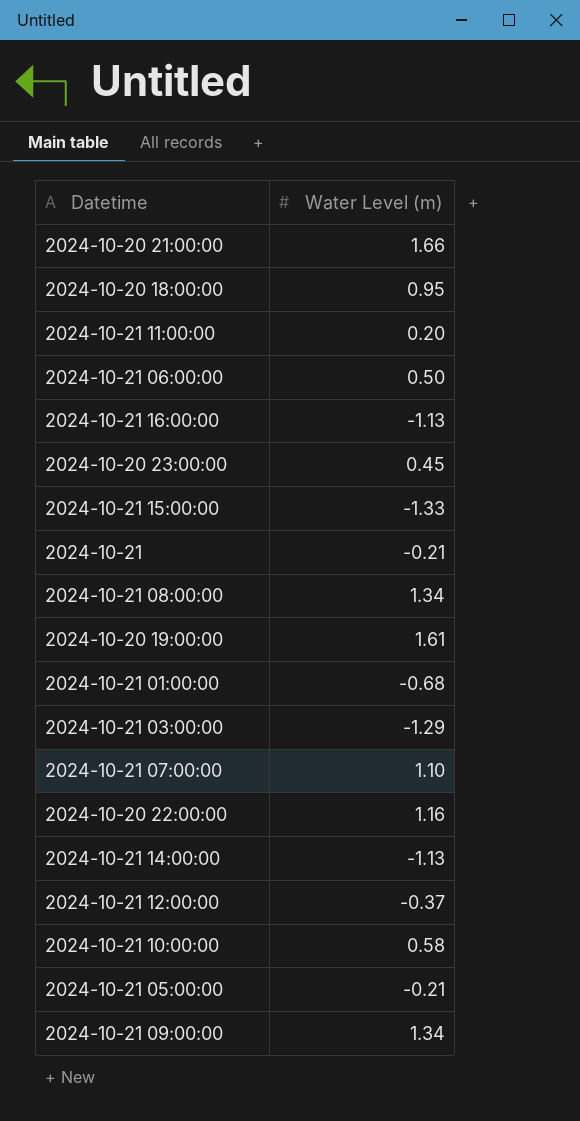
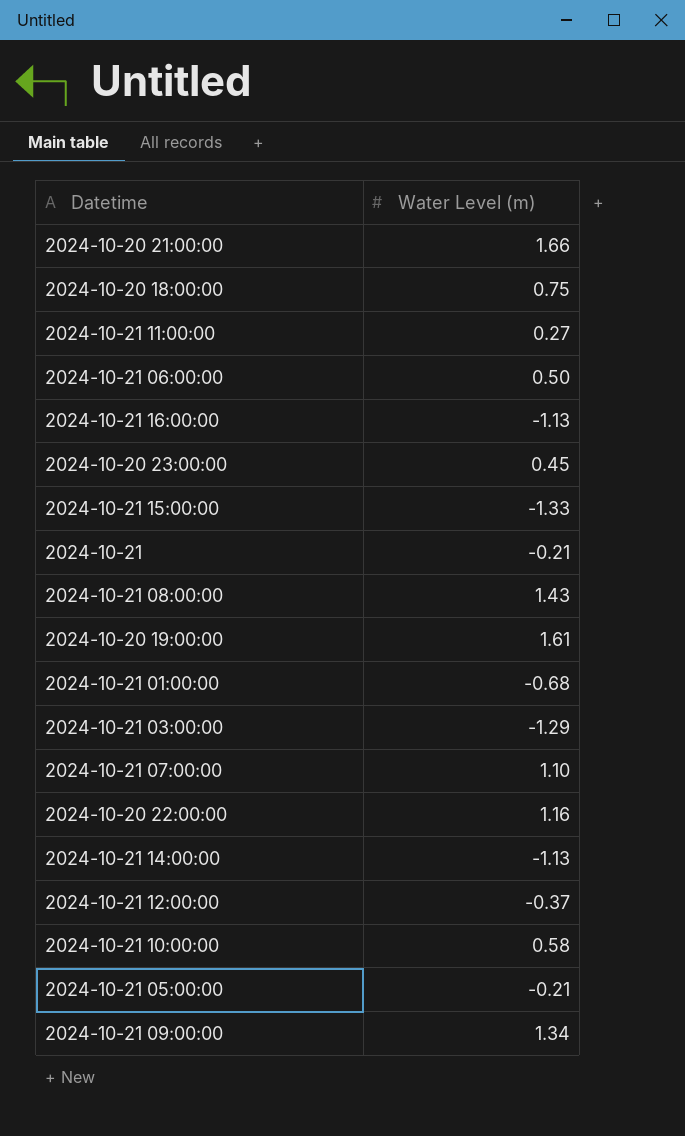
2024-10-20 18:00:00 | Water Level (m): 0.95 -> 0.75
2024-10-21 11:00:00 | Water Level (m): 0.20 -> 0.27
2024-10-21 08:00:00 | Water Level (m): 1.34 -> 1.43

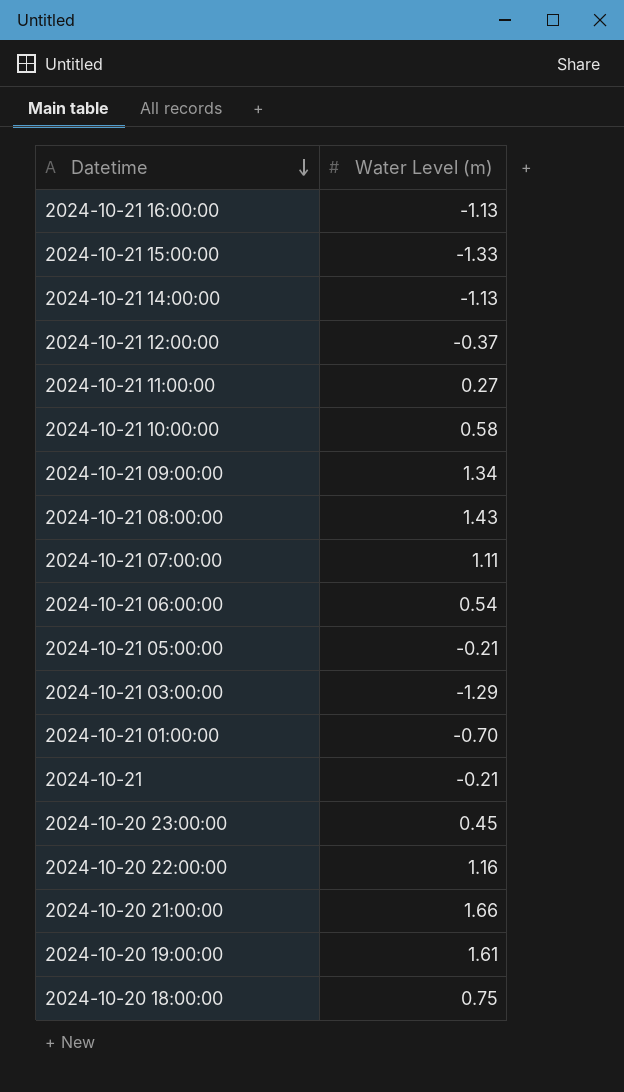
row order: none -> Datetime descending
2024-10-21 07:00:00 | Water Level (m): 1.10 -> 1.11
2024-10-21 06:00:00 | Water Level (m): 0.50 -> 0.54
2024-10-21 01:00:00 | Water Level (m): -0.68 -> -0.70

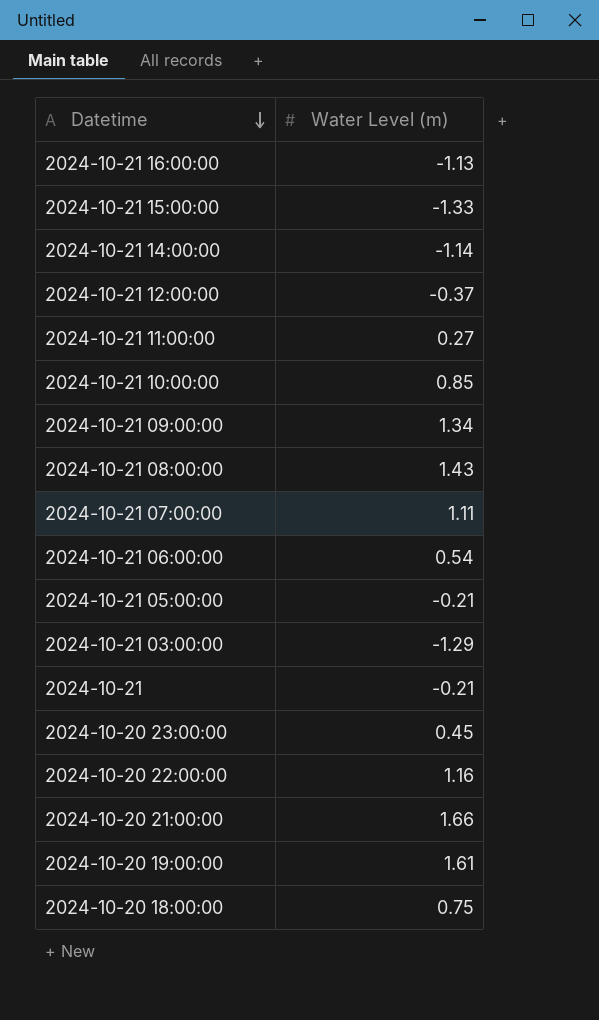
row 2024-10-21 01:00:00: -0.70 -> none
2024-10-21 14:00:00 | Water Level (m): -1.13 -> -1.14
2024-10-21 10:00:00 | Water Level (m): 0.58 -> 0.85

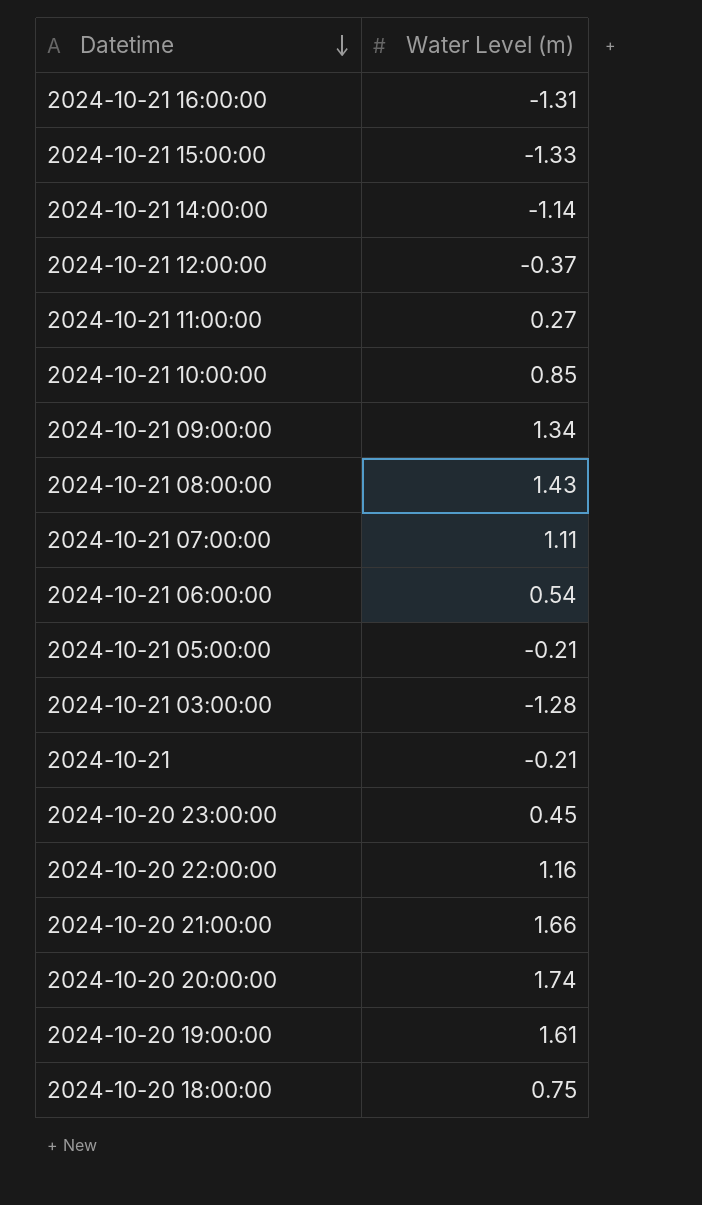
2024-10-21 16:00:00 | Water Level (m): -1.13 -> -1.31
2024-10-21 03:00:00 | Water Level (m): -1.29 -> -1.28
row 2024-10-20 20:00:00: none -> 1.74

